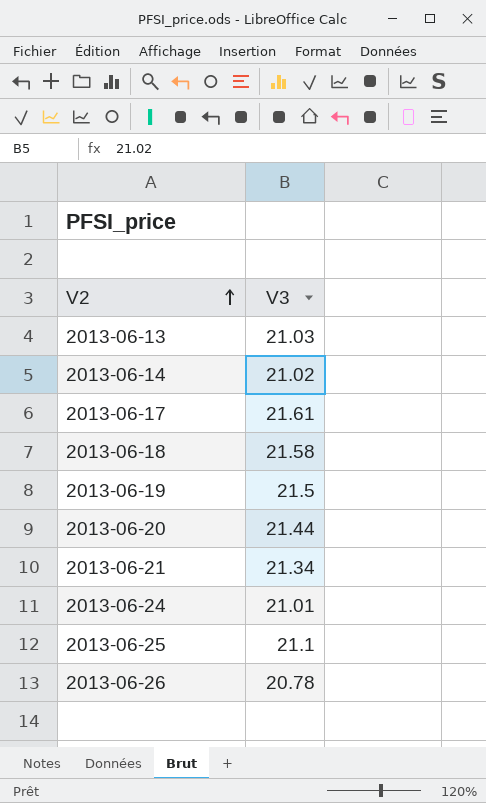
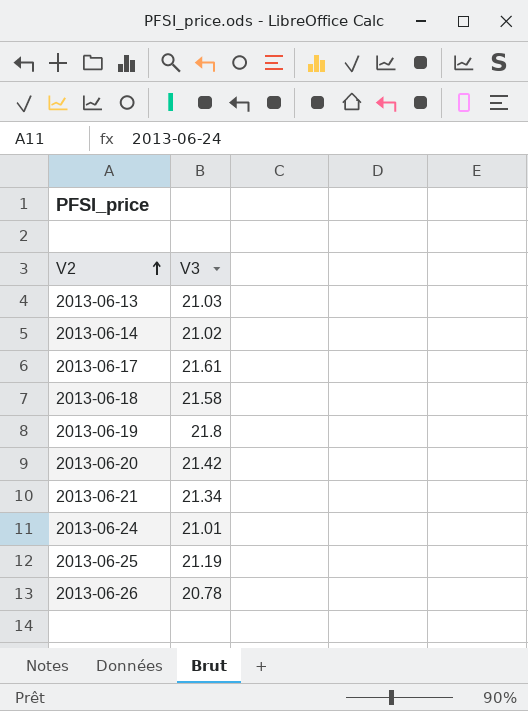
2013-06-19 | V3: 21.5 -> 21.8
2013-06-20 | V3: 21.44 -> 21.42
2013-06-25 | V3: 21.1 -> 21.19

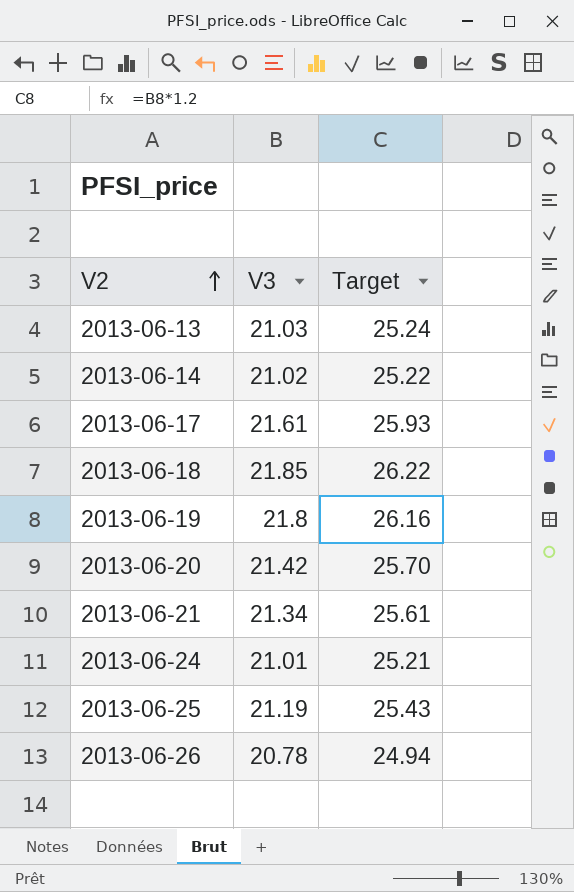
column Target | formula: none -> [V3] * 1.2
2013-06-18 | V3: 21.58 -> 21.85

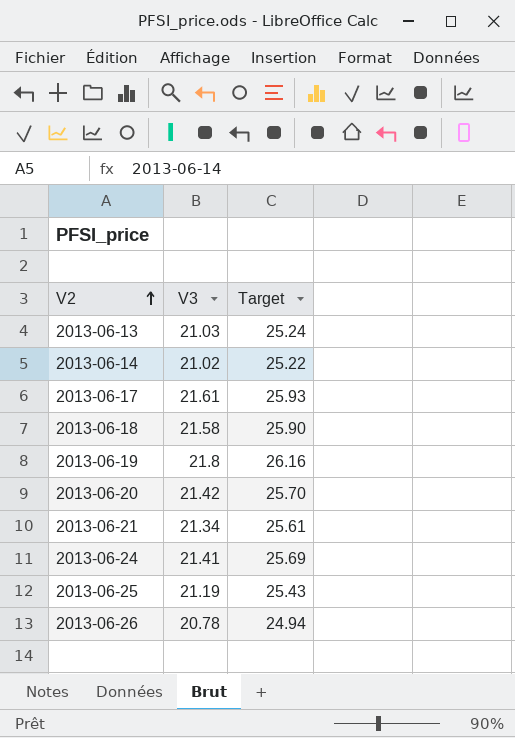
2013-06-18 | V3: 21.85 -> 21.58
2013-06-18 | Target: 26.22 -> 25.90
2013-06-24 | V3: 21.01 -> 21.41
2013-06-24 | Target: 25.21 -> 25.69

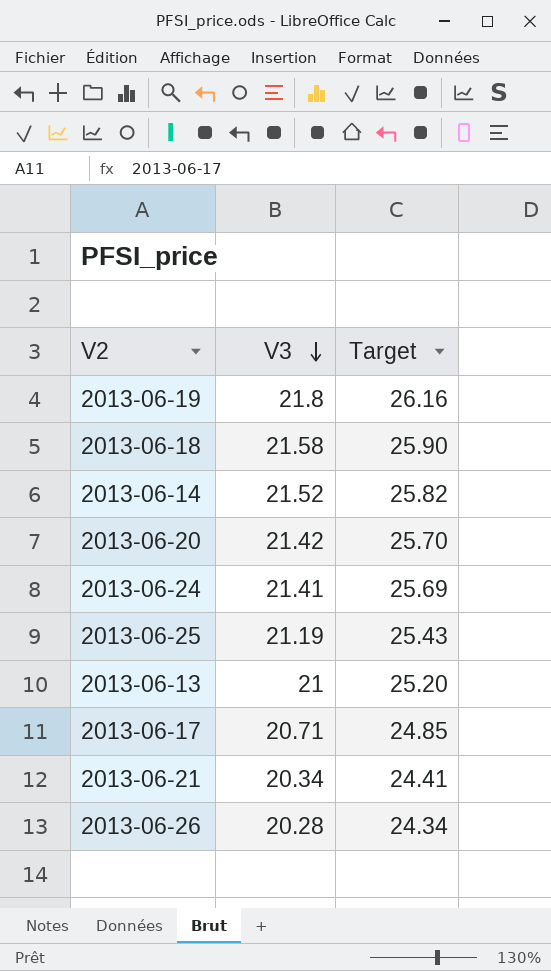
row order: V2 ascending -> V3 descending
2013-06-14 | V3: 21.02 -> 21.52
2013-06-14 | Target: 25.22 -> 25.82
2013-06-13 | V3: 21.03 -> 21
2013-06-13 | Target: 25.24 -> 25.20
2013-06-17 | V3: 21.61 -> 20.71
2013-06-17 | Target: 25.93 -> 24.85
2013-06-21 | V3: 21.34 -> 20.34
2013-06-21 | Target: 25.61 -> 24.41
2013-06-26 | V3: 20.78 -> 20.28
2013-06-26 | Target: 24.94 -> 24.34

